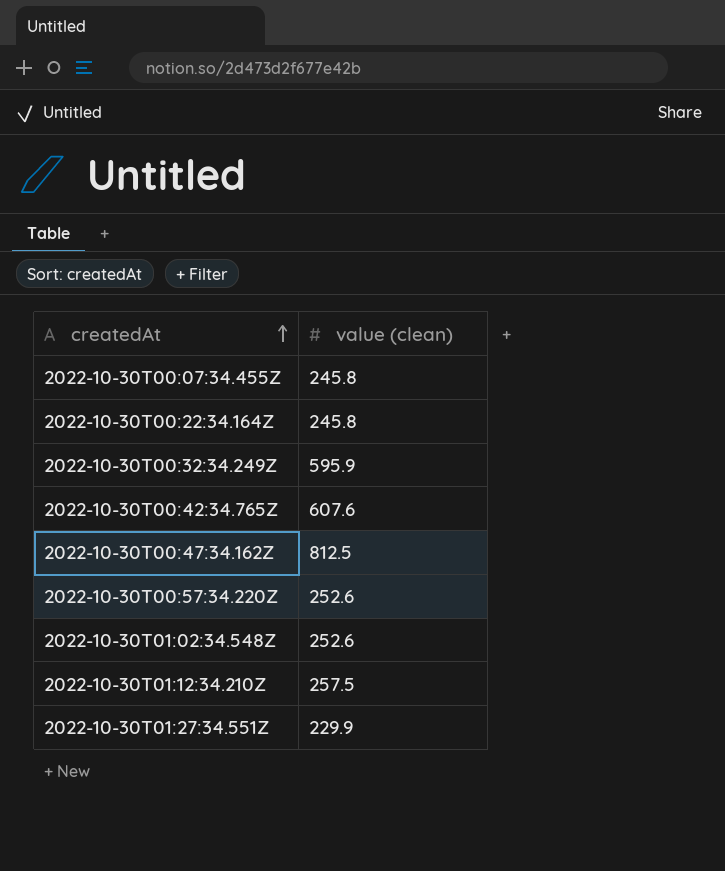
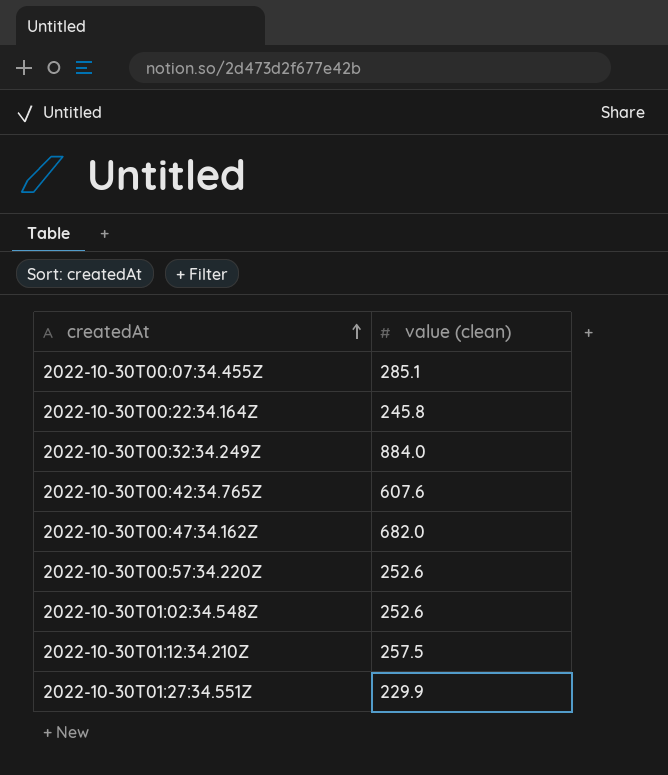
2022-10-30T00:07:34.455Z | value (clean): 245.8 -> 285.1
2022-10-30T00:32:34.249Z | value (clean): 595.9 -> 884.0
2022-10-30T00:47:34.162Z | value (clean): 812.5 -> 682.0

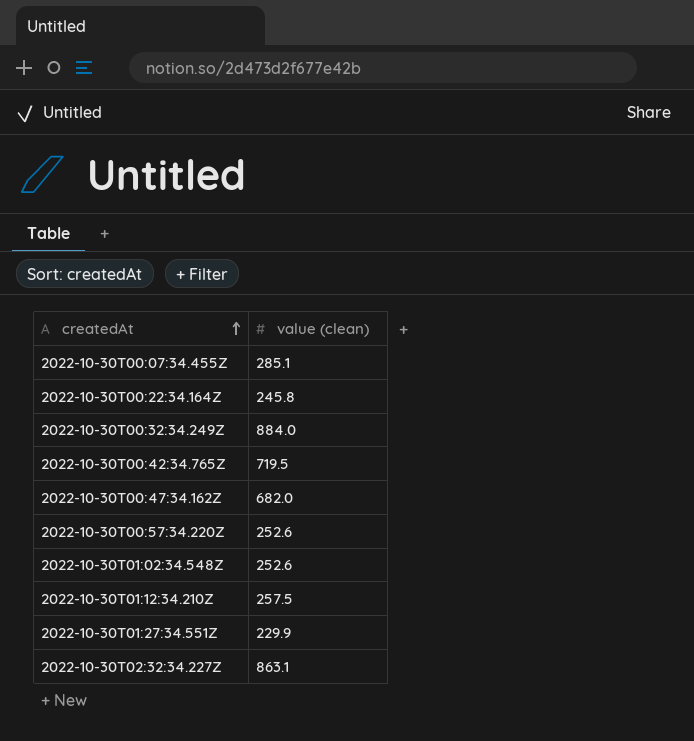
2022-10-30T00:42:34.765Z | value (clean): 607.6 -> 719.5
row 2022-10-30T02:32:34.227Z: none -> 863.1

